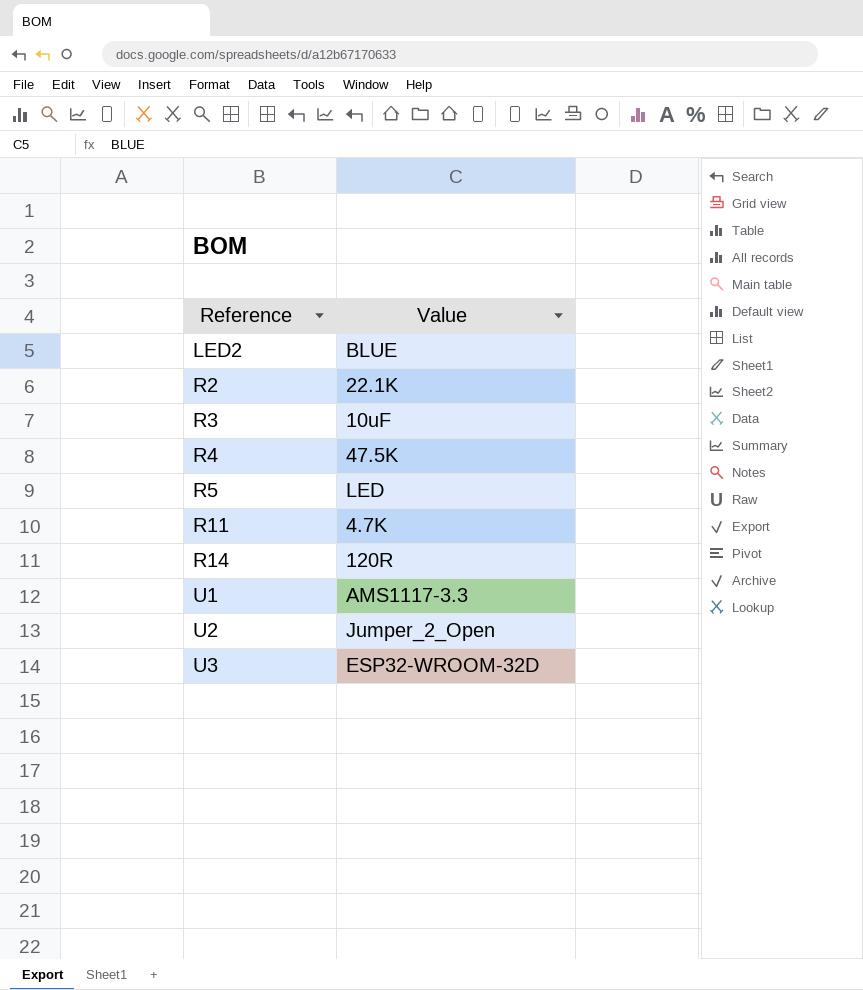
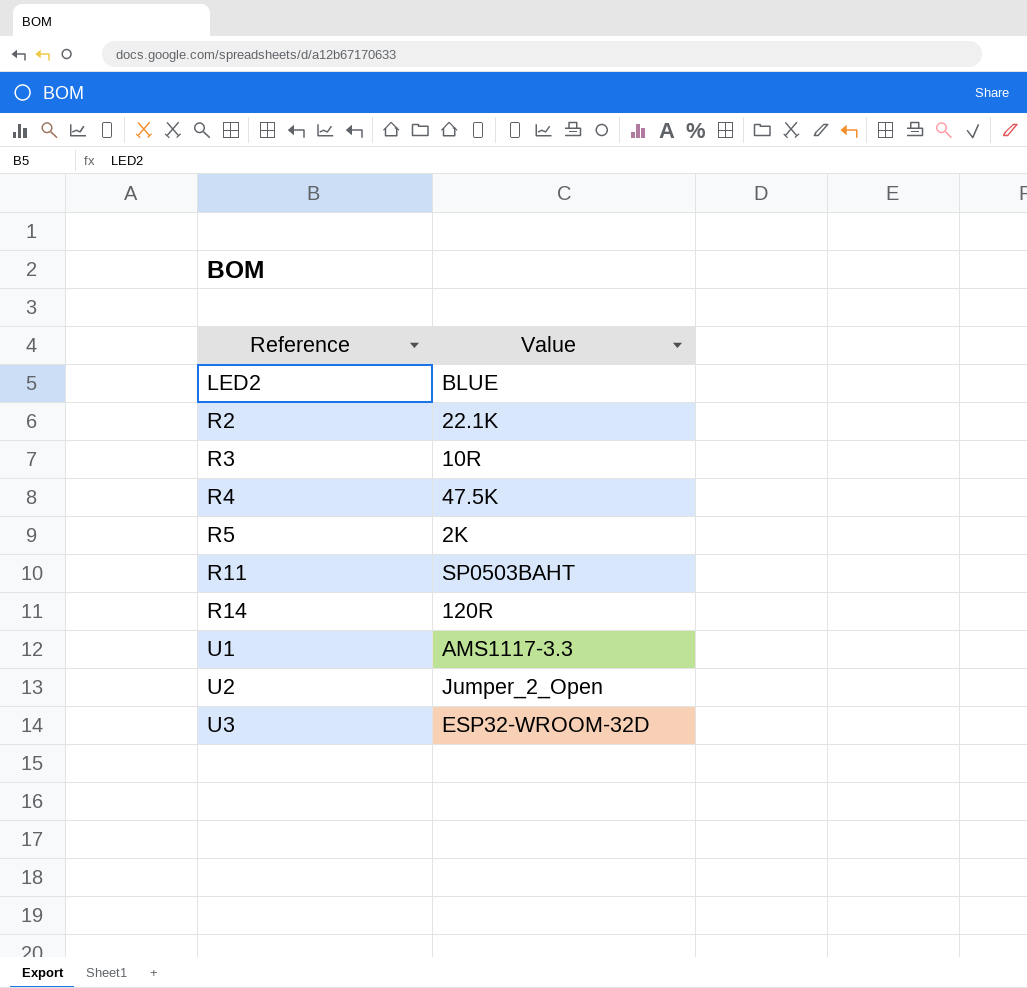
R3 | Value: 10uF -> 10R
R5 | Value: LED -> 2K
R11 | Value: 4.7K -> SP0503BAHT

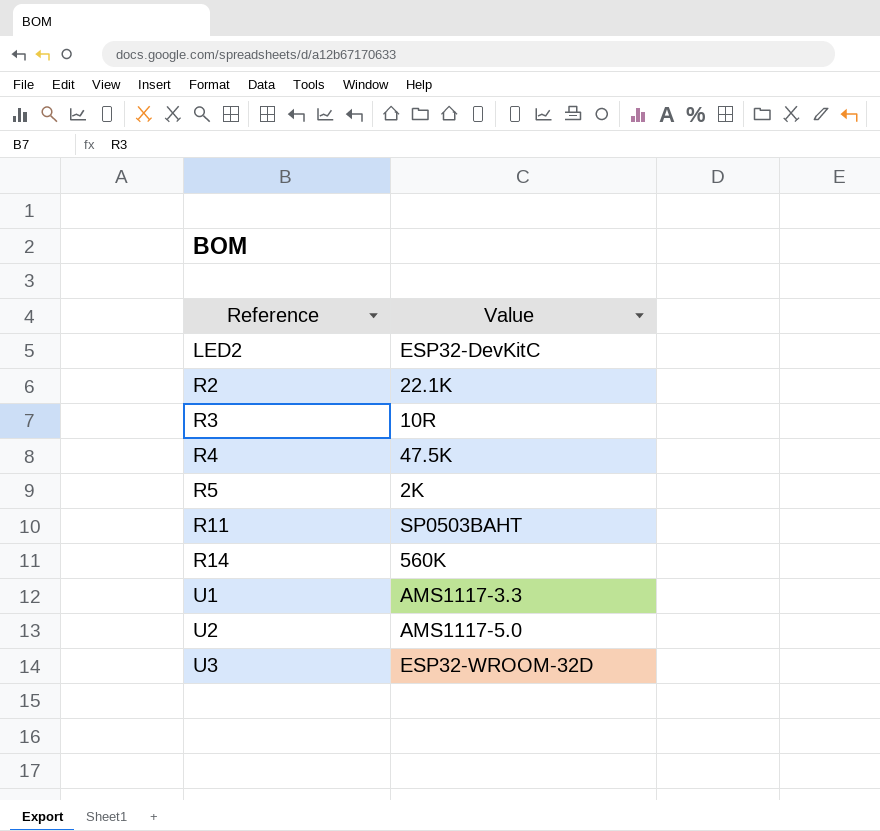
LED2 | Value: BLUE -> ESP32-DevKitC
R14 | Value: 120R -> 560K
U2 | Value: Jumper_2_Open -> AMS1117-5.0

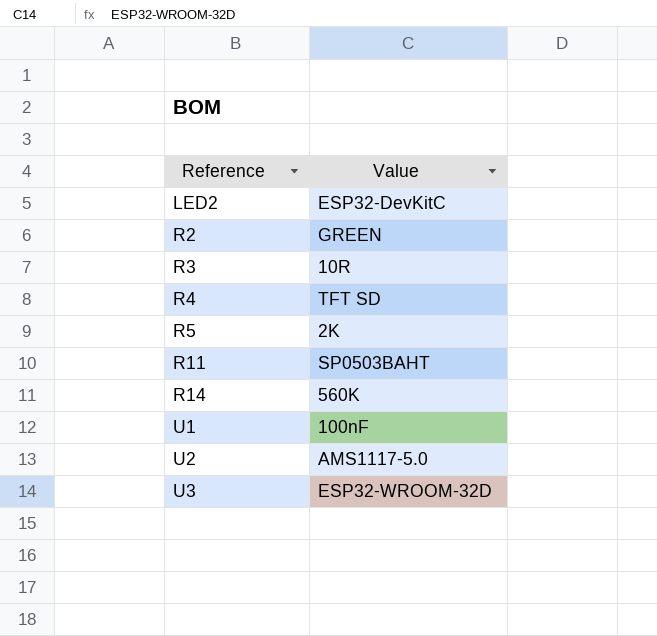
R2 | Value: 22.1K -> GREEN
R4 | Value: 47.5K -> TFT SD
U1 | Value: AMS1117-3.3 -> 100nF

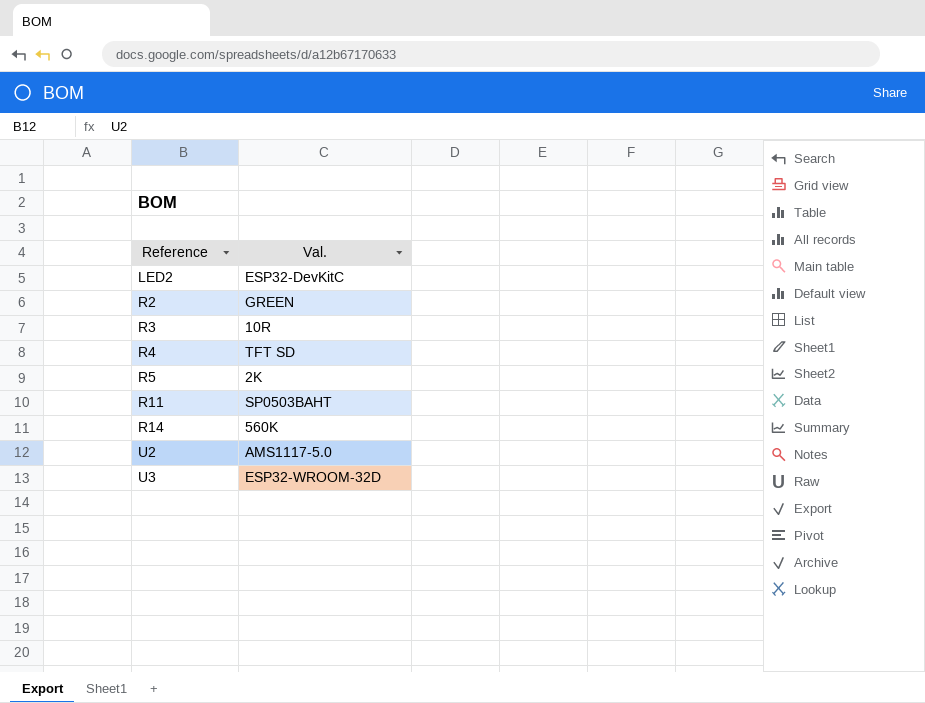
column name: Value -> Val.
row U1: 100nF -> none

